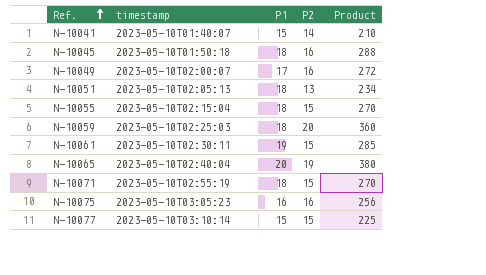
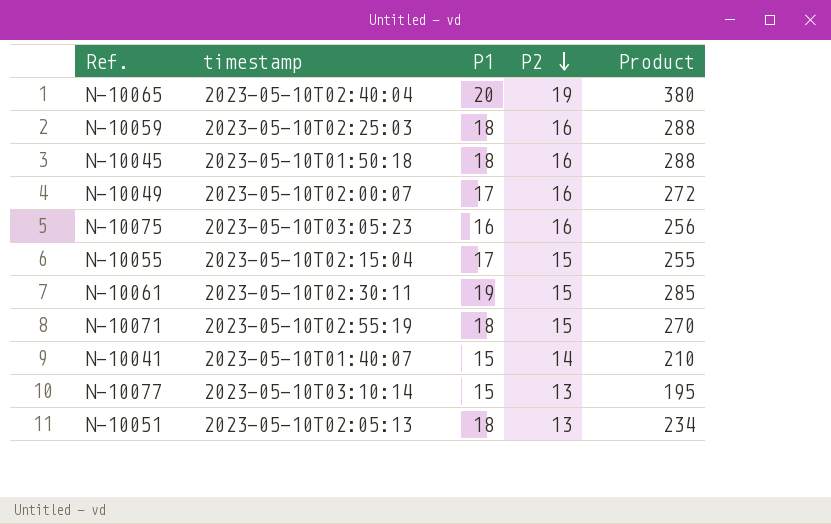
row order: Ref. ascending -> P2 descending
N-10059 | P2: 20 -> 16
N-10059 | Product: 360 -> 288
N-10055 | P1: 18 -> 17
N-10055 | Product: 270 -> 255
N-10077 | P2: 15 -> 13
N-10077 | Product: 225 -> 195

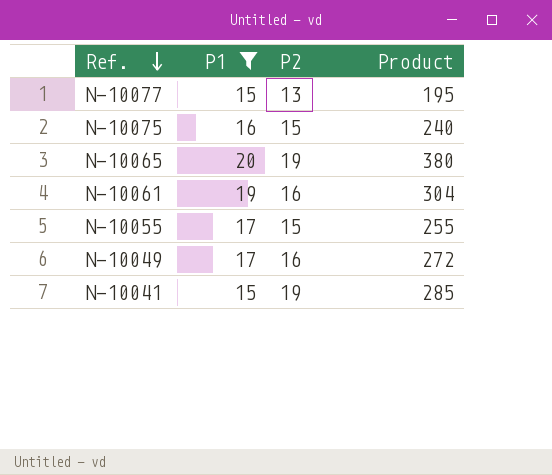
filter: none -> P1 != 18
row order: P2 descending -> Ref. descending
column timestamp | position: 2 -> none
N-10075 | P2: 16 -> 15
N-10075 | Product: 256 -> 240
N-10061 | P2: 15 -> 16
N-10061 | Product: 285 -> 304
N-10041 | P2: 14 -> 19
N-10041 | Product: 210 -> 285

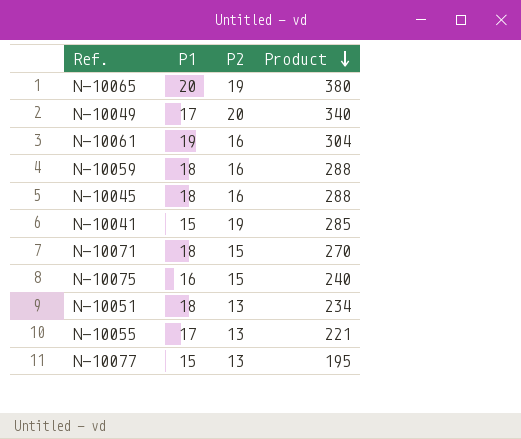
filter: P1 != 18 -> none
row order: Ref. descending -> Product descending
N-10049 | P2: 16 -> 20
N-10049 | Product: 272 -> 340
N-10055 | P2: 15 -> 13
N-10055 | Product: 255 -> 221

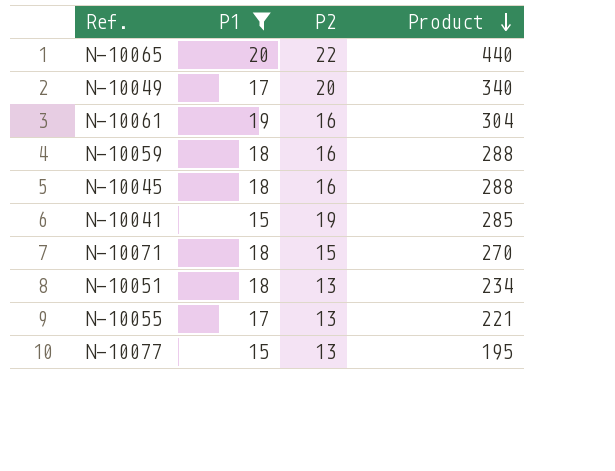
filter: none -> P1 != 16
N-10065 | P2: 19 -> 22
N-10065 | Product: 380 -> 440

